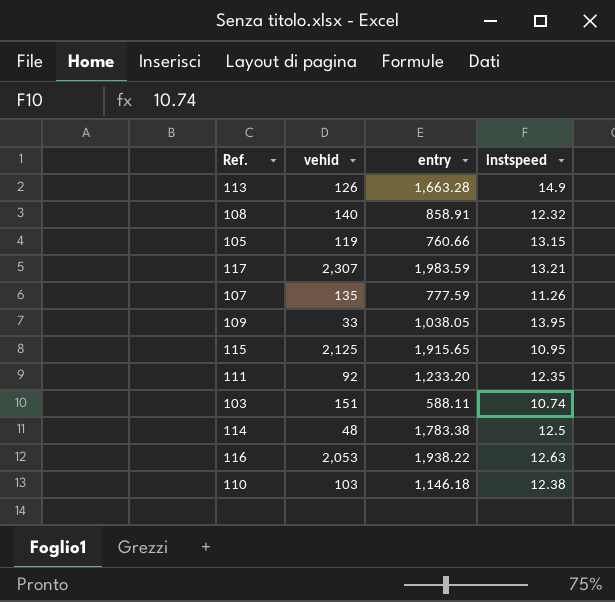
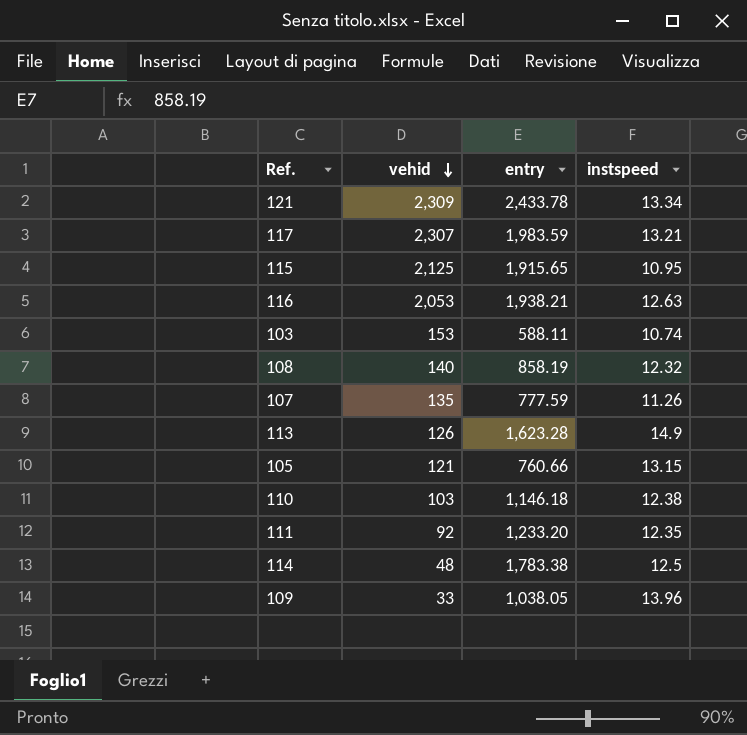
row order: none -> vehid descending
row 121: none -> 2,309 | 2,433.78 | 13.34
116 | entry: 1,938.22 -> 1,938.21
103 | vehid: 151 -> 153
108 | entry: 858.91 -> 858.19
113 | entry: 1,663.28 -> 1,623.28
105 | vehid: 119 -> 121
109 | instspeed: 13.95 -> 13.96

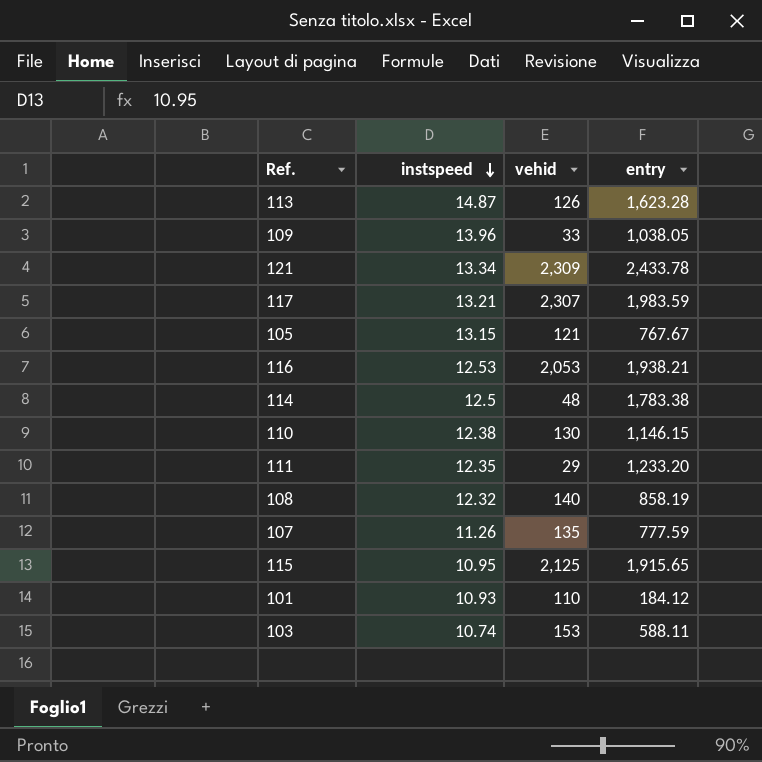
row order: vehid descending -> instspeed descending
column instspeed | position: 4 -> 2
113 | instspeed: 14.9 -> 14.87
105 | entry: 760.66 -> 767.67
116 | instspeed: 12.63 -> 12.53
110 | vehid: 103 -> 130
110 | entry: 1,146.18 -> 1,146.15
111 | vehid: 92 -> 29
row 101: none -> 10.93 | 110 | 184.12

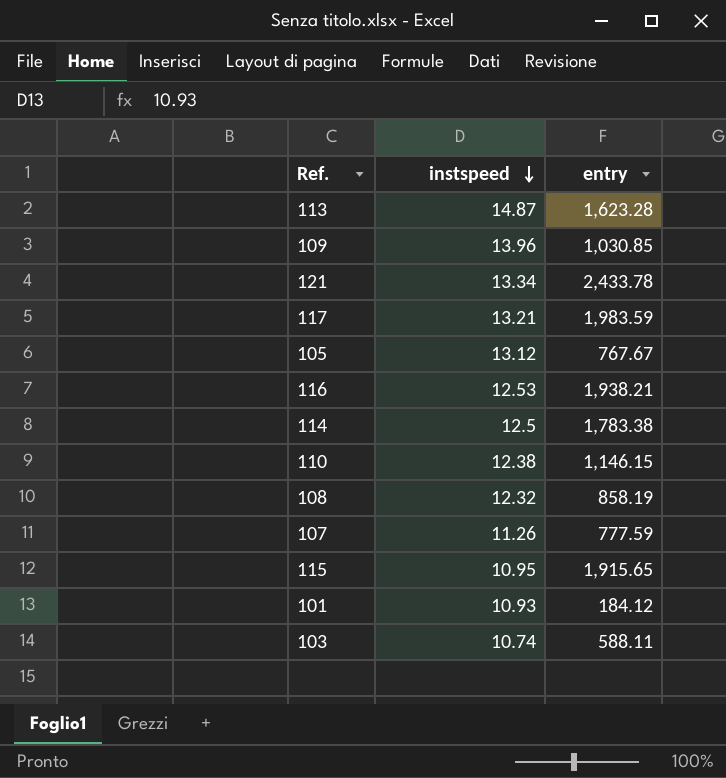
column vehid | position: 3 -> none
row 111: 12.35 | 29 | 1,233.20 -> none
109 | entry: 1,038.05 -> 1,030.85
105 | instspeed: 13.15 -> 13.12

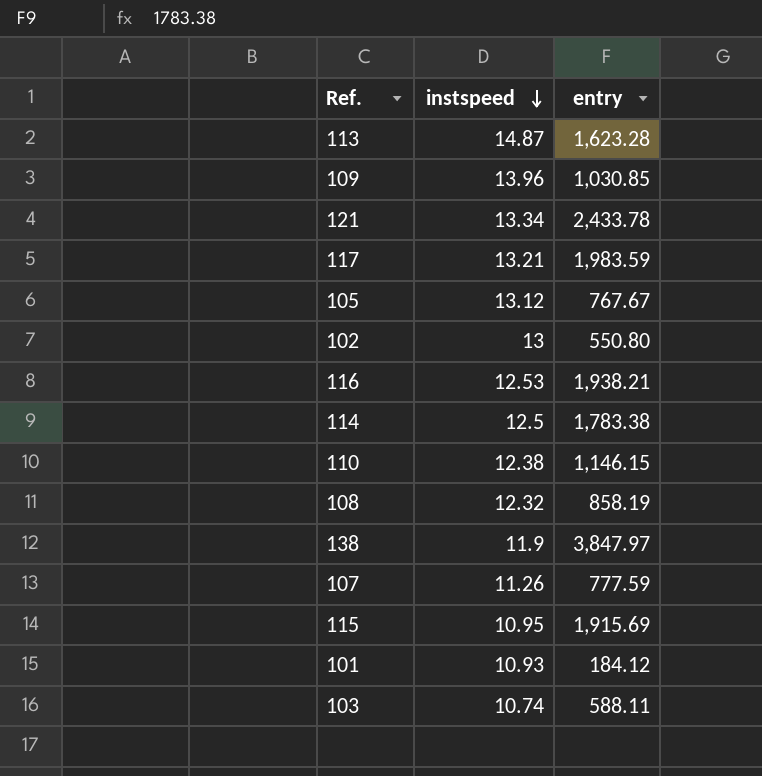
row 102: none -> 13 | 550.80
row 138: none -> 11.9 | 3,847.97
115 | entry: 1,915.65 -> 1,915.69

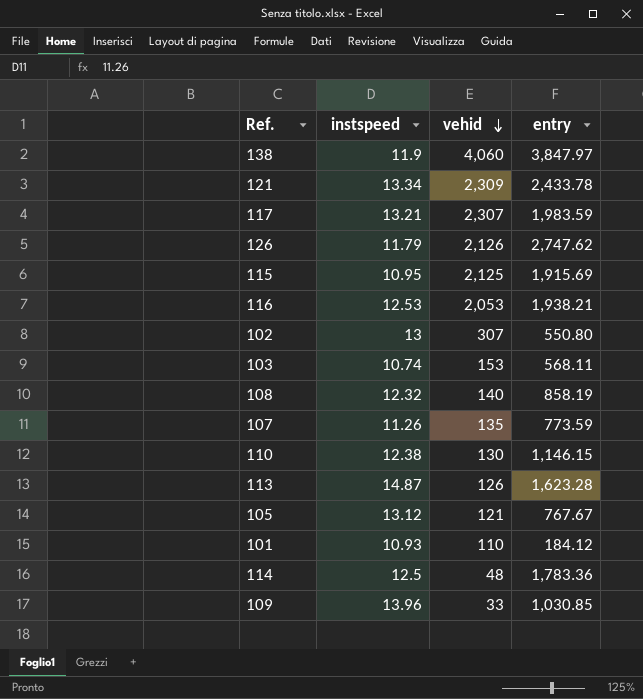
row order: instspeed descending -> vehid descending
column vehid | position: none -> 3
row 126: none -> 11.79 | 2,126 | 2,747.62
103 | entry: 588.11 -> 568.11
107 | entry: 777.59 -> 773.59
114 | entry: 1,783.38 -> 1,783.36

